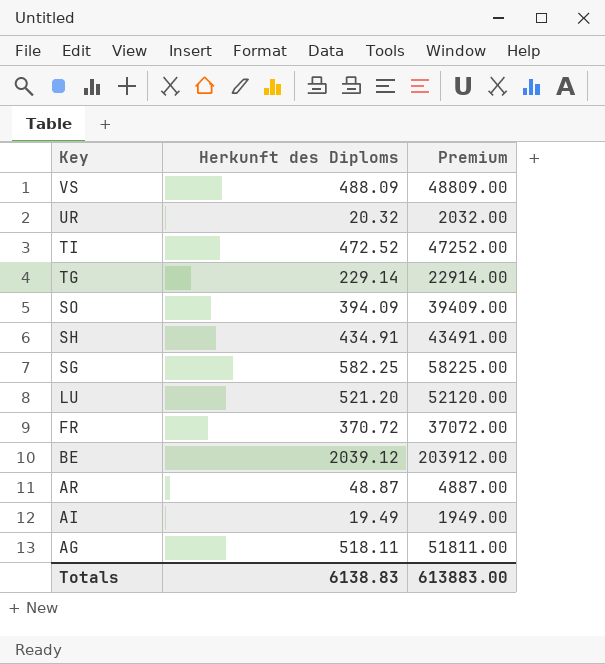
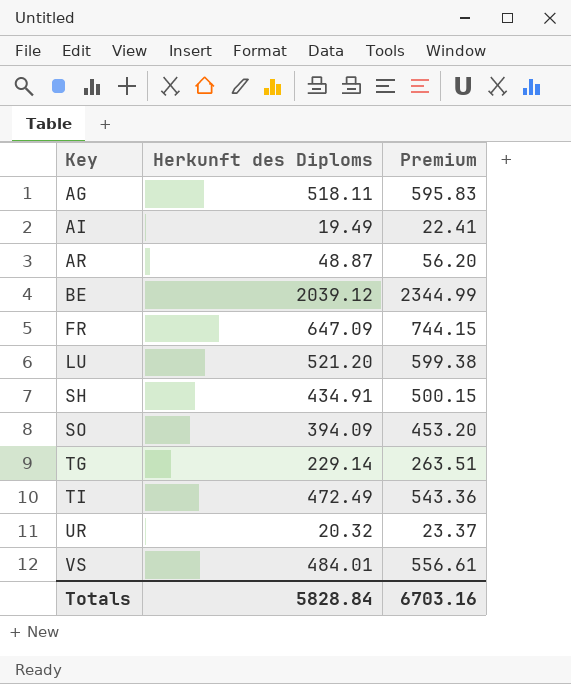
row order: Key descending -> Key ascending
column Premium | formula: [Herkunft des Diploms] * 100 -> [Herkunft des Diploms] * 1.15
row SG: 582.25 | 58225.00 -> none
FR | Herkunft des Diploms: 370.72 -> 647.09
TI | Herkunft des Diploms: 472.52 -> 472.49
VS | Herkunft des Diploms: 488.09 -> 484.01
Totals | Herkunft des Diploms: 6138.83 -> 5828.84
Totals | Premium: 613883.00 -> 6703.16

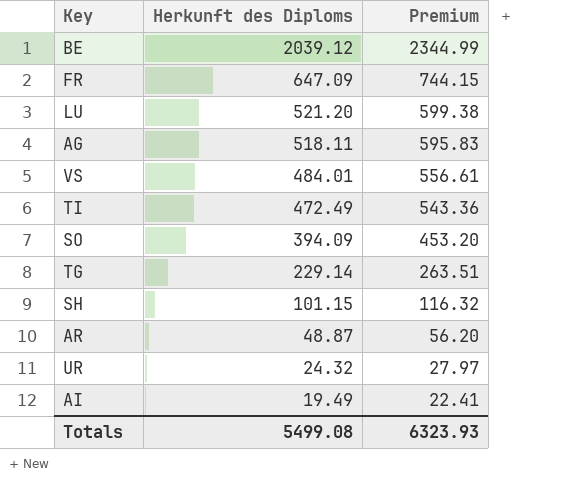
row order: Key ascending -> Herkunft des Diploms descending
SH | Herkunft des Diploms: 434.91 -> 101.15
SH | Premium: 500.15 -> 116.32
UR | Herkunft des Diploms: 20.32 -> 24.32
UR | Premium: 23.37 -> 27.97
Totals | Herkunft des Diploms: 5828.84 -> 5499.08
Totals | Premium: 6703.16 -> 6323.93

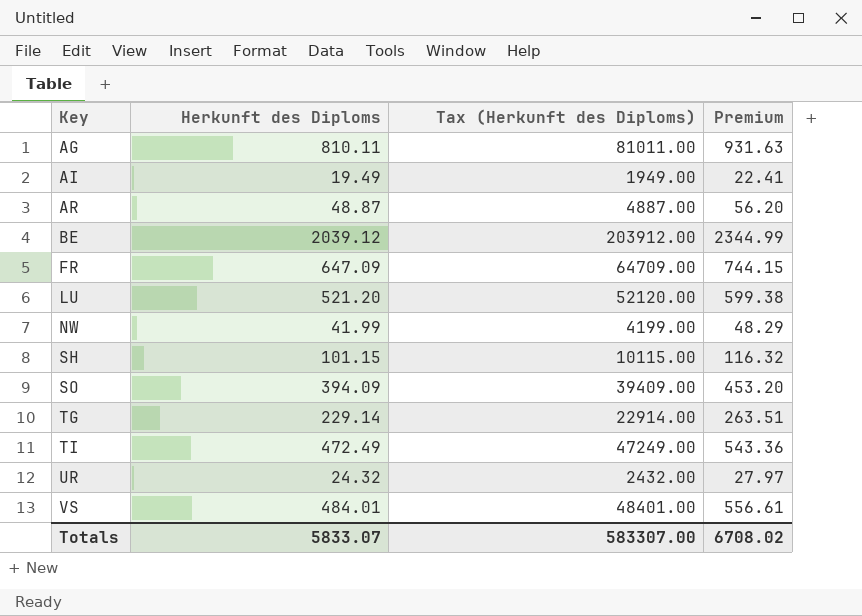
row order: Herkunft des Diploms descending -> Key ascending
column Tax (Herkunft des Diploms) | formula: none -> [Herkunft des Diploms] * 100
AG | Herkunft des Diploms: 518.11 -> 810.11
AG | Premium: 595.83 -> 931.63
row NW: none -> 41.99 | 4199.00 | 48.29
Totals | Herkunft des Diploms: 5499.08 -> 5833.07
Totals | Premium: 6323.93 -> 6708.02

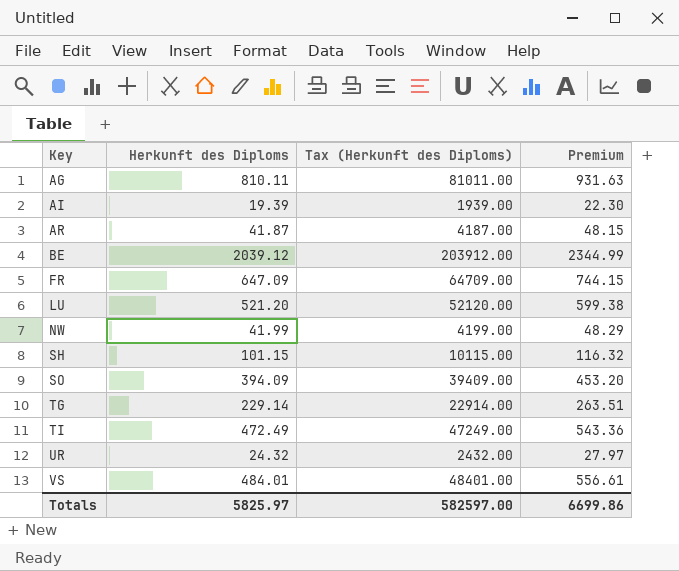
AI | Herkunft des Diploms: 19.49 -> 19.39
AI | Tax (Herkunft des Diploms): 1949.00 -> 1939.00
AI | Premium: 22.41 -> 22.30
AR | Herkunft des Diploms: 48.87 -> 41.87
AR | Tax (Herkunft des Diploms): 4887.00 -> 4187.00
AR | Premium: 56.20 -> 48.15
Totals | Herkunft des Diploms: 5833.07 -> 5825.97
Totals | Tax (Herkunft des Diploms): 583307.00 -> 582597.00
Totals | Premium: 6708.02 -> 6699.86

